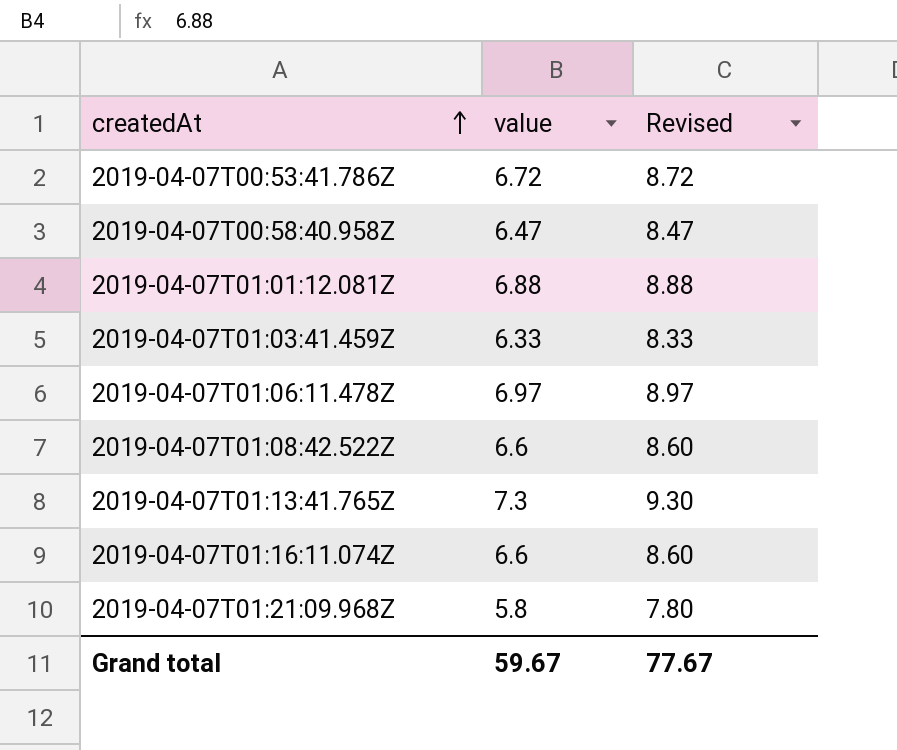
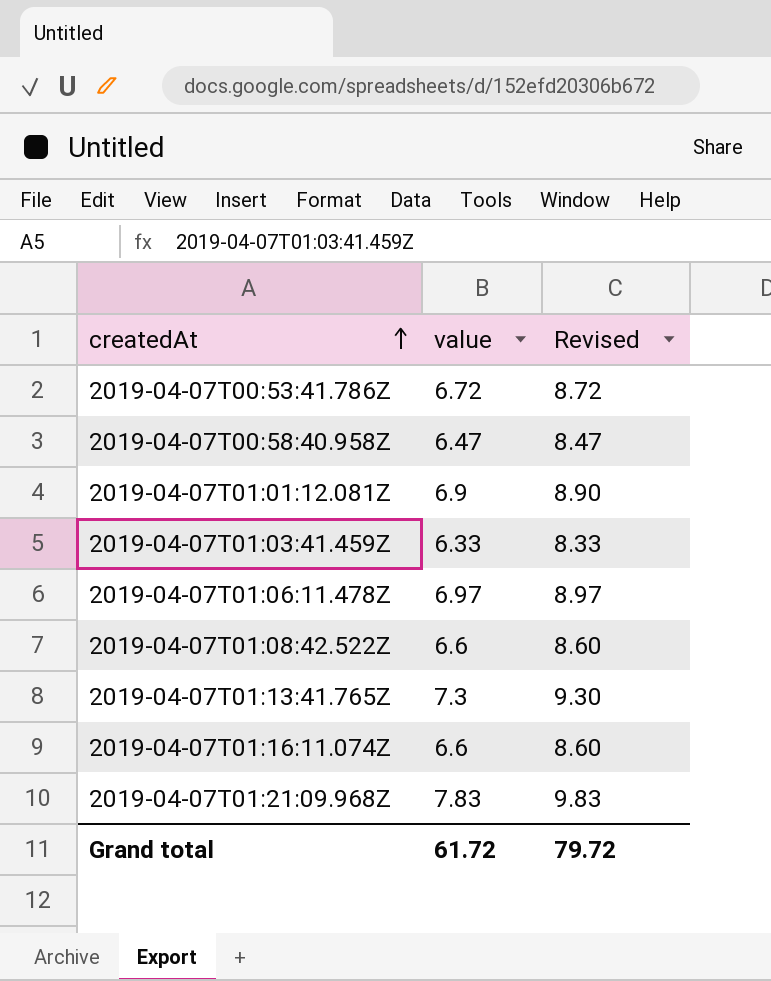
2019-04-07T01:01:12.081Z | value: 6.88 -> 6.9
2019-04-07T01:01:12.081Z | Revised: 8.88 -> 8.90
2019-04-07T01:21:09.968Z | value: 5.8 -> 7.83
2019-04-07T01:21:09.968Z | Revised: 7.80 -> 9.83
Grand total | value: 59.67 -> 61.72
Grand total | Revised: 77.67 -> 79.72

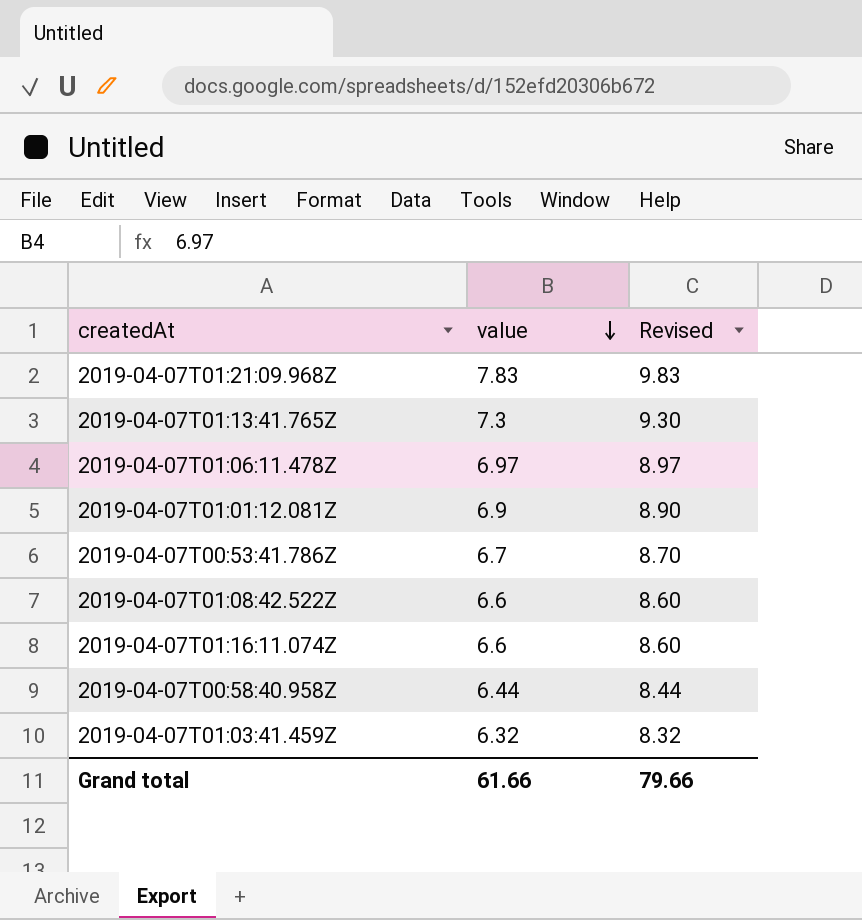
row order: createdAt ascending -> value descending
2019-04-07T00:53:41.786Z | value: 6.72 -> 6.7
2019-04-07T00:53:41.786Z | Revised: 8.72 -> 8.70
2019-04-07T00:58:40.958Z | value: 6.47 -> 6.44
2019-04-07T00:58:40.958Z | Revised: 8.47 -> 8.44
2019-04-07T01:03:41.459Z | value: 6.33 -> 6.32
2019-04-07T01:03:41.459Z | Revised: 8.33 -> 8.32
Grand total | value: 61.72 -> 61.66
Grand total | Revised: 79.72 -> 79.66

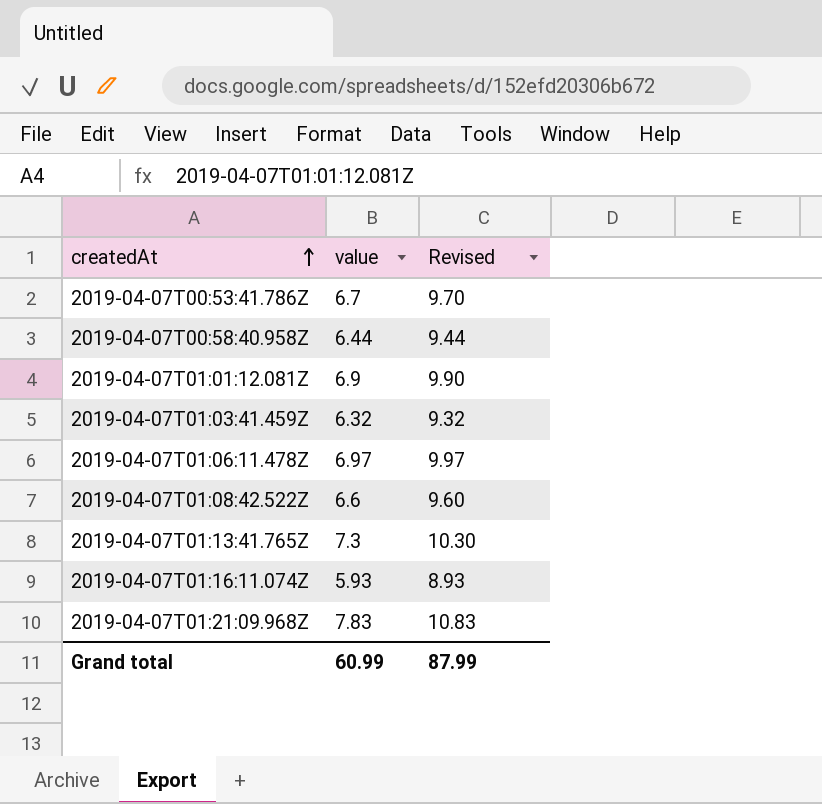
row order: value descending -> createdAt ascending
column Revised | formula: [value] + 2 -> [value] + 3
2019-04-07T01:16:11.074Z | value: 6.6 -> 5.93
Grand total | value: 61.66 -> 60.99
Grand total | Revised: 79.66 -> 87.99

